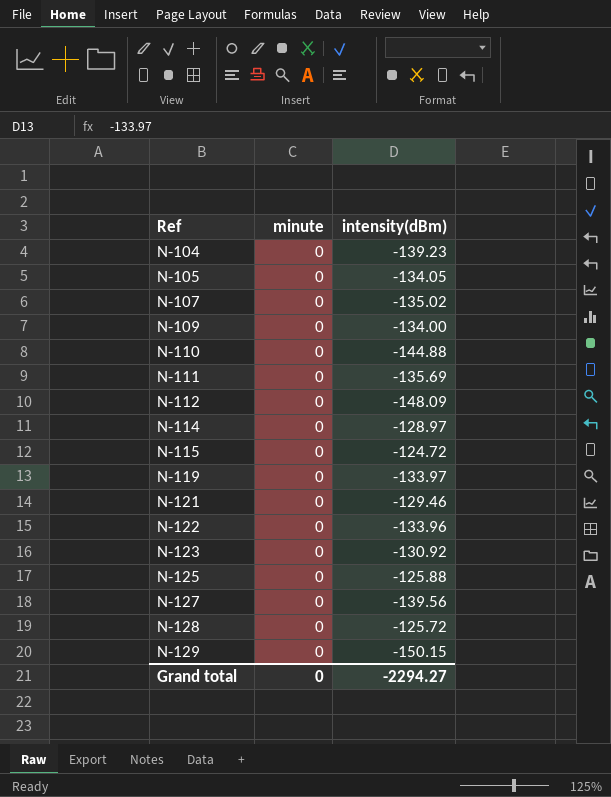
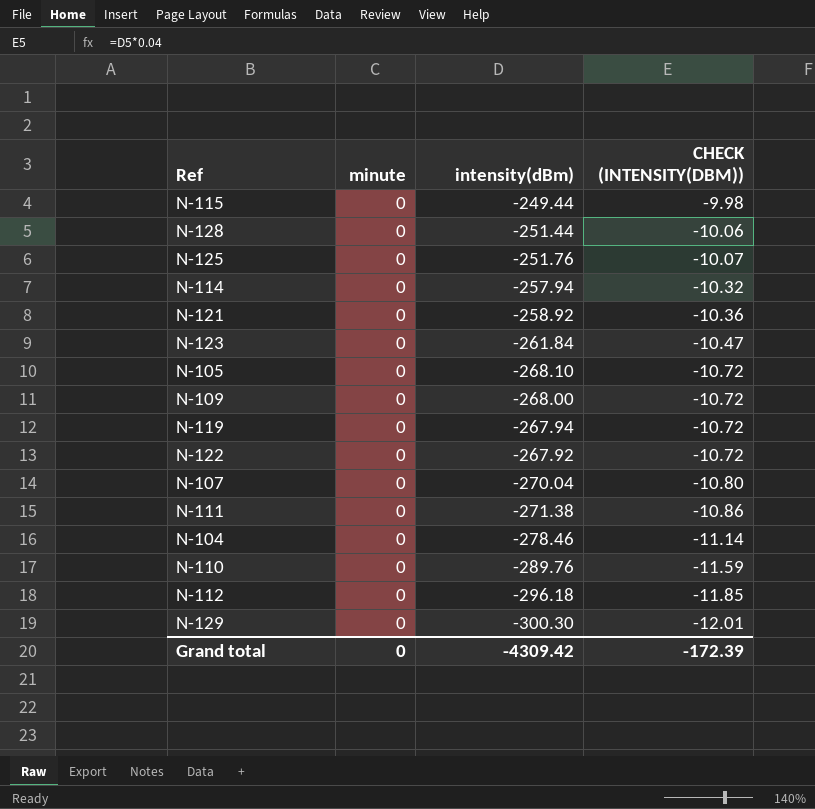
row order: Ref ascending -> CHECK (INTENSITY(DBM)) descending
column CHECK (INTENSITY(DBM)) | formula: none -> [intensity(dBm)] * 0.04
row N-127: 0 | -139.56 -> none
N-115 | intensity(dBm): -124.72 -> -249.44
N-128 | intensity(dBm): -125.72 -> -251.44
N-125 | intensity(dBm): -125.88 -> -251.76
N-114 | intensity(dBm): -128.97 -> -257.94
N-121 | intensity(dBm): -129.46 -> -258.92
N-123 | intensity(dBm): -130.92 -> -261.84
N-105 | intensity(dBm): -134.05 -> -268.10
N-109 | intensity(dBm): -134.00 -> -268.00
N-119 | intensity(dBm): -133.97 -> -267.94
N-122 | intensity(dBm): -133.96 -> -267.92
N-107 | intensity(dBm): -135.02 -> -270.04
N-111 | intensity(dBm): -135.69 -> -271.38
N-104 | intensity(dBm): -139.23 -> -278.46
N-110 | intensity(dBm): -144.88 -> -289.76
N-112 | intensity(dBm): -148.09 -> -296.18
N-129 | intensity(dBm): -150.15 -> -300.30
Grand total | intensity(dBm): -2294.27 -> -4309.42

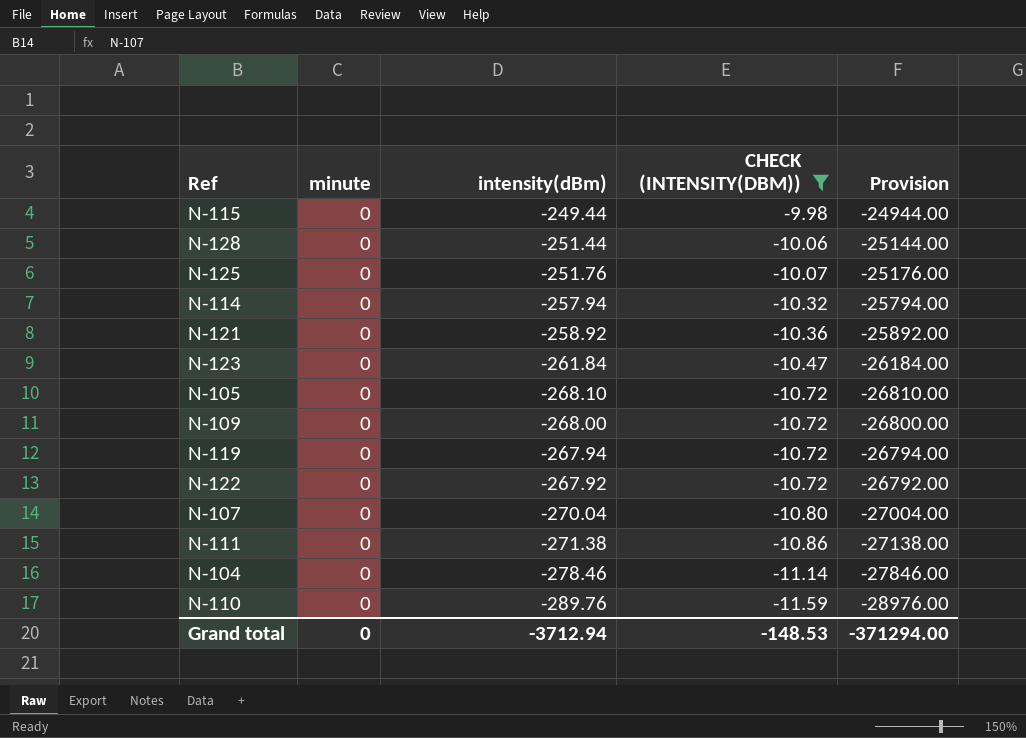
filter: none -> CHECK (INTENSITY(DBM)) >= -11.59
column Provision | formula: none -> [intensity(dBm)] * 100
Grand total | intensity(dBm): -4309.42 -> -3712.94
Grand total | CHECK (INTENSITY(DBM)): -172.39 -> -148.53

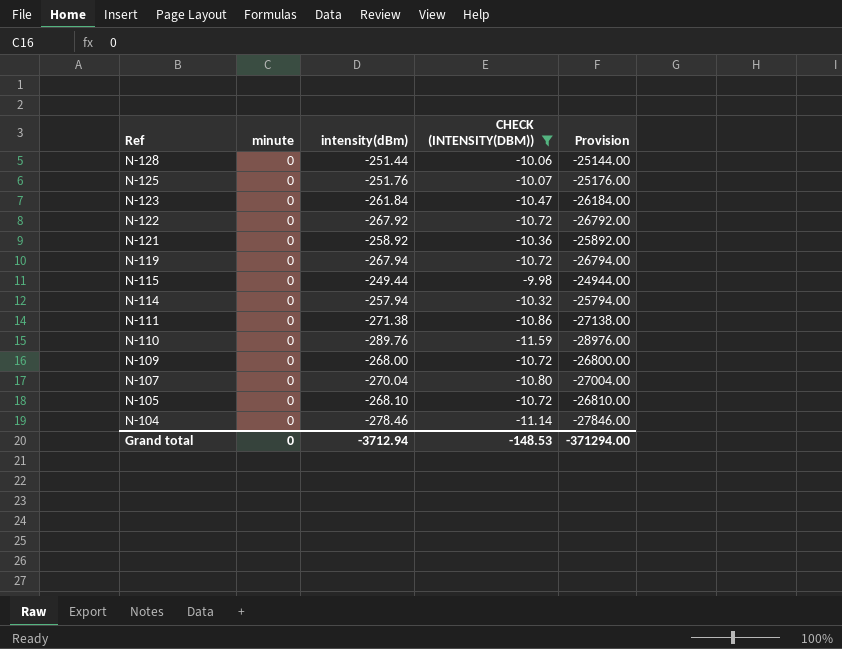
row order: CHECK (INTENSITY(DBM)) descending -> Ref descending

